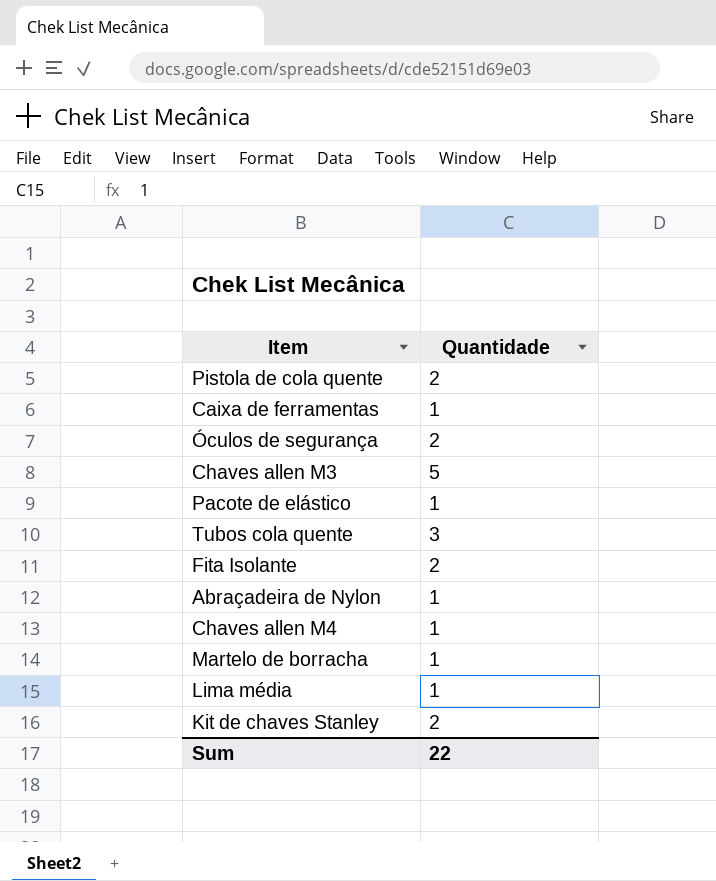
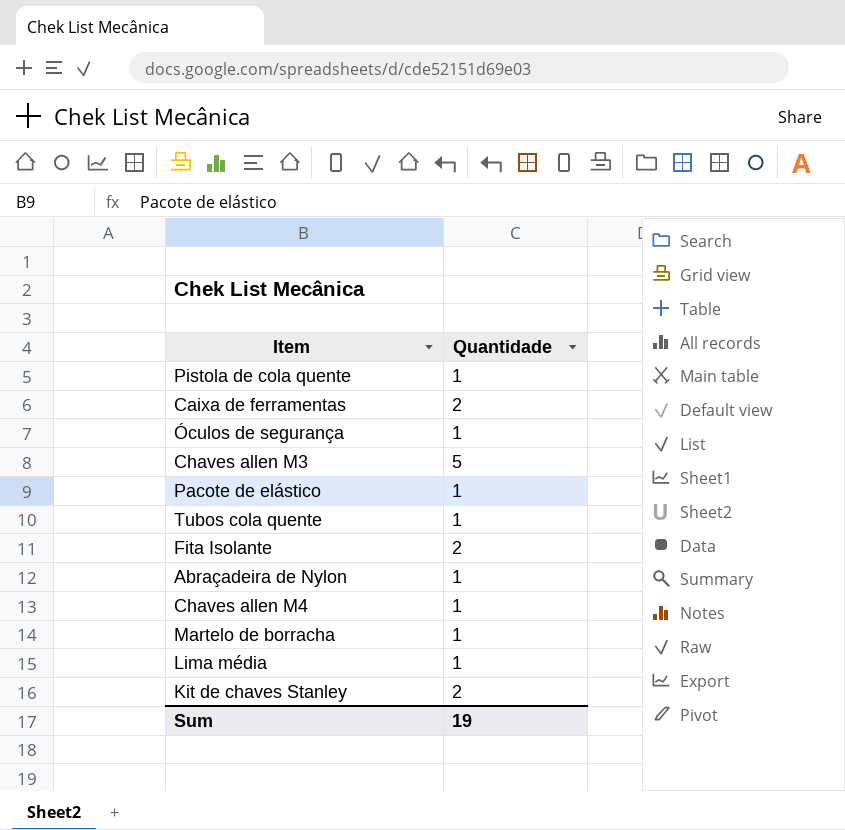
Pistola de cola quente | Quantidade: 2 -> 1
Caixa de ferramentas | Quantidade: 1 -> 2
Óculos de segurança | Quantidade: 2 -> 1
Tubos cola quente | Quantidade: 3 -> 1
Sum | Quantidade: 22 -> 19

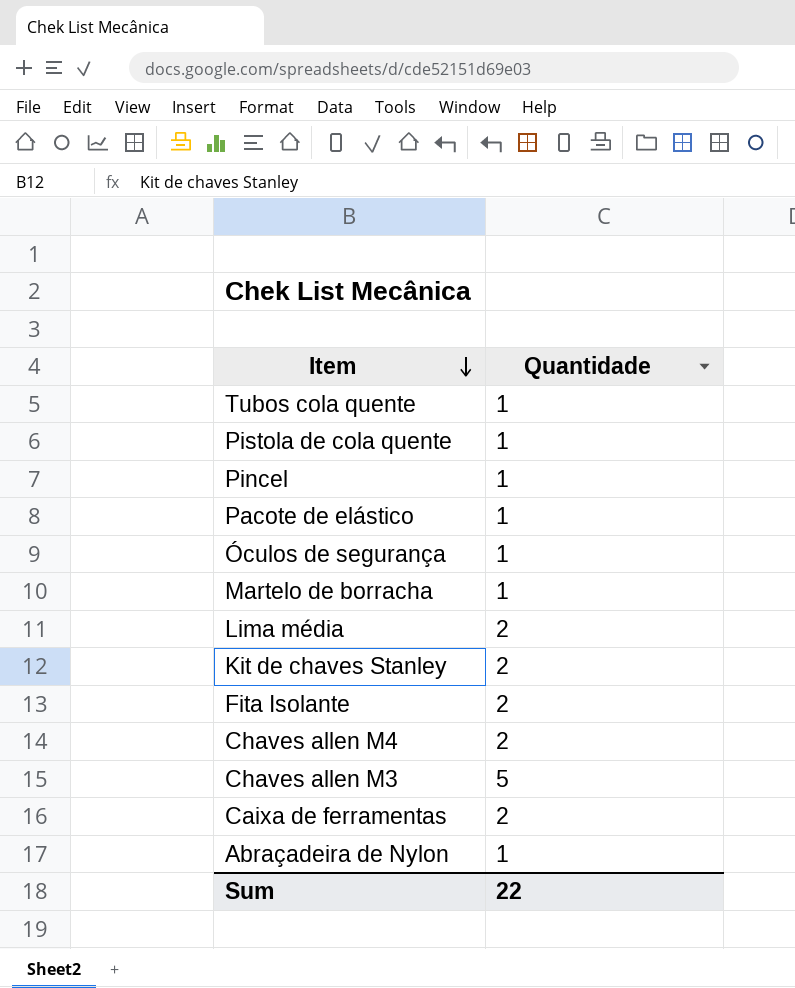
row order: none -> Item descending
row Pincel: none -> 1
Lima média | Quantidade: 1 -> 2
Chaves allen M4 | Quantidade: 1 -> 2
Sum | Quantidade: 19 -> 22

